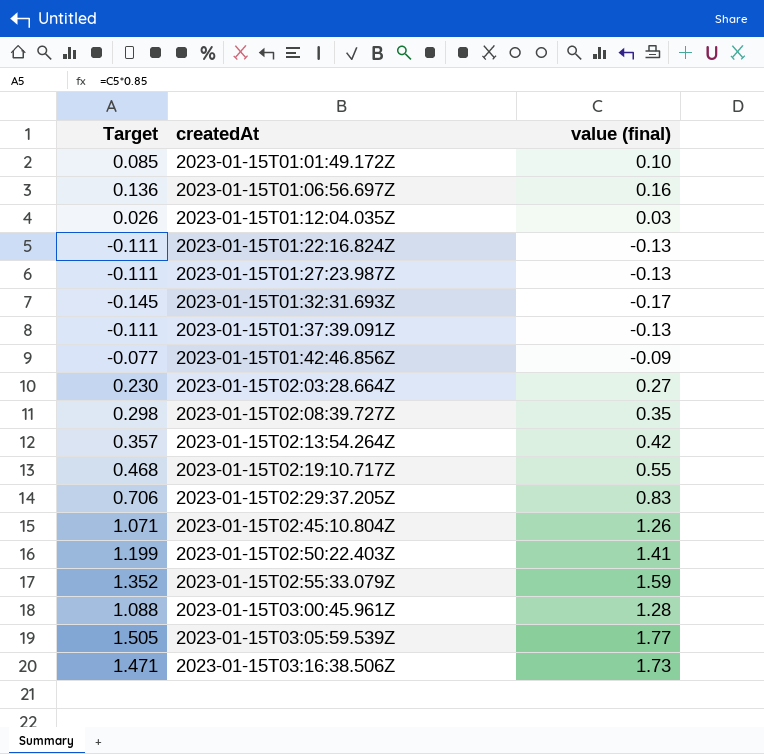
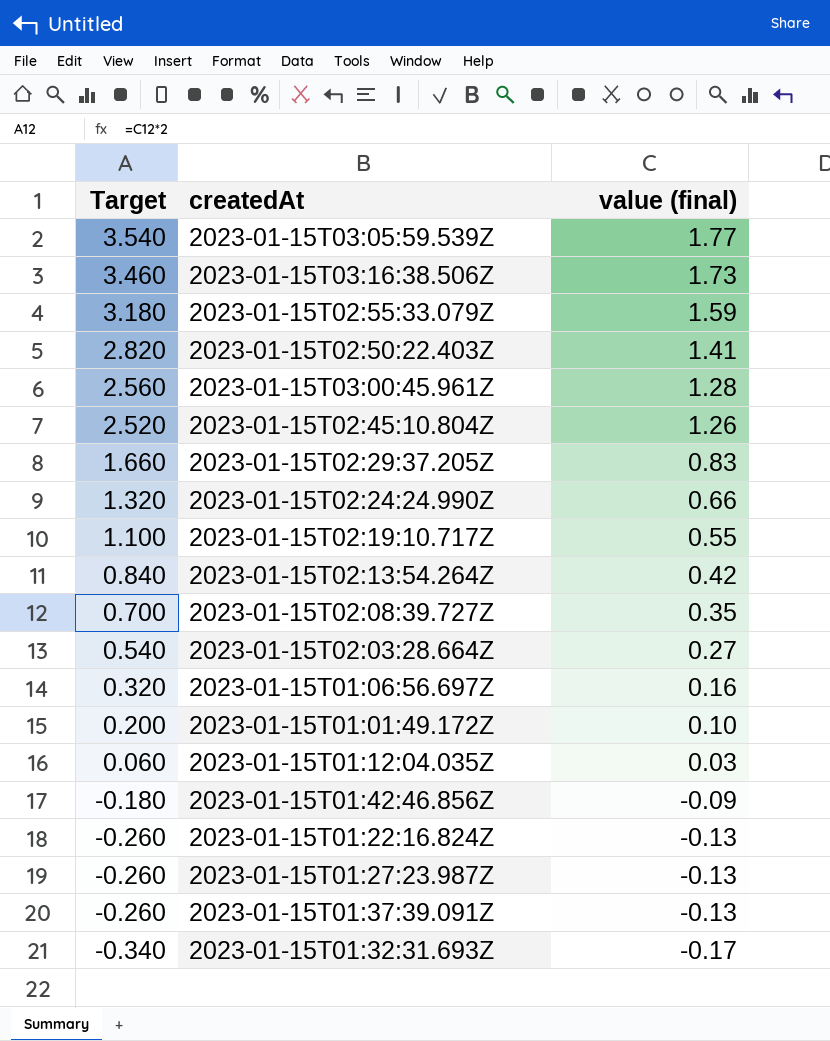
row order: createdAt ascending -> Target descending
column Target | formula: [value (final)] * 0.85 -> [value (final)] * 2
row 2023-01-15T02:24:24.990Z: none -> 1.320 | 0.66

